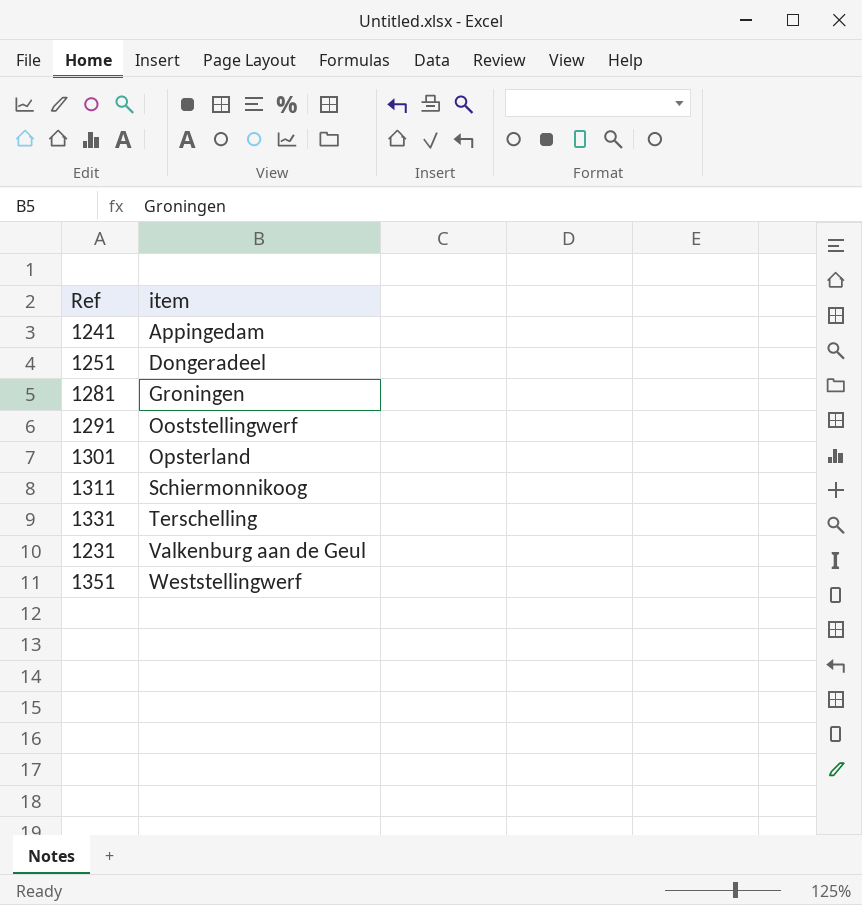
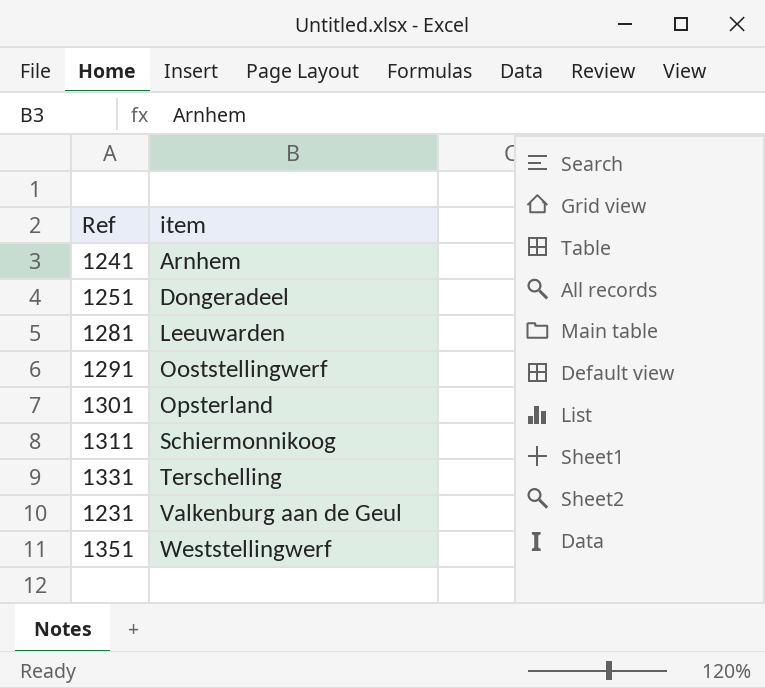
1241 | item: Appingedam -> Arnhem
1281 | item: Groningen -> Leeuwarden

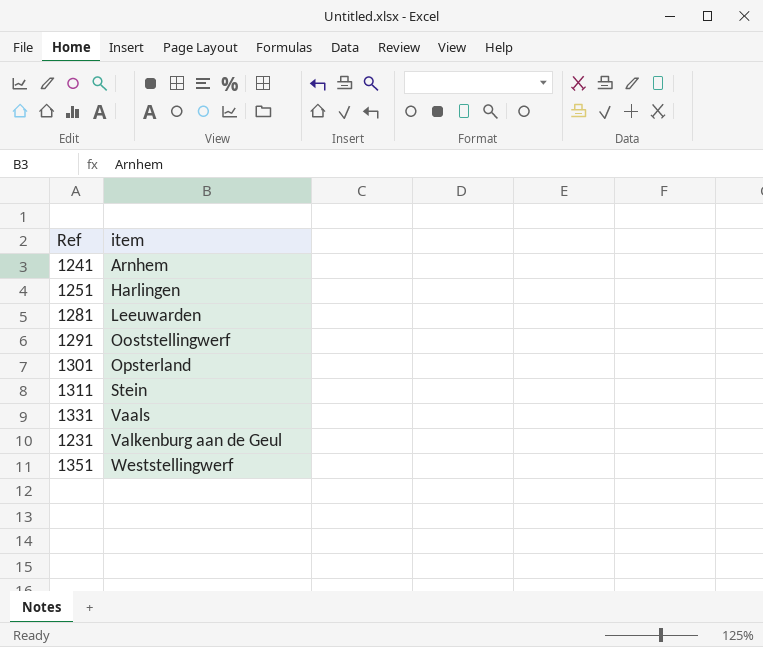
1251 | item: Dongeradeel -> Harlingen
1311 | item: Schiermonnikoog -> Stein
1331 | item: Terschelling -> Vaals

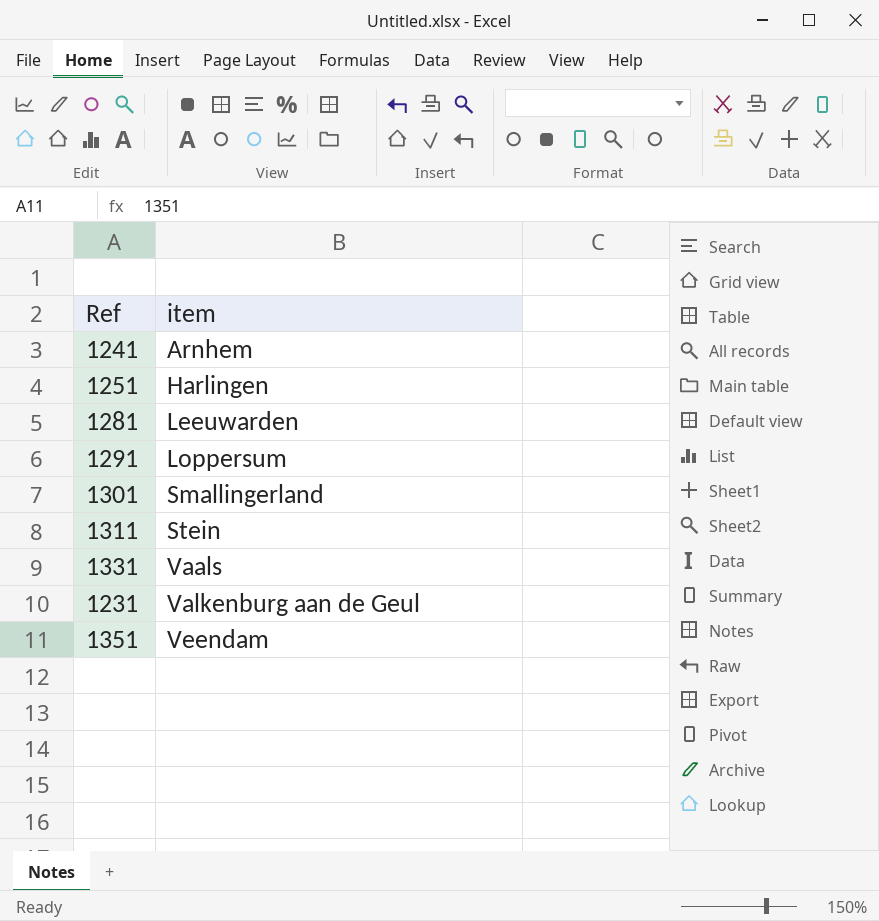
1291 | item: Ooststellingwerf -> Loppersum
1301 | item: Opsterland -> Smallingerland
1351 | item: Weststellingwerf -> Veendam

